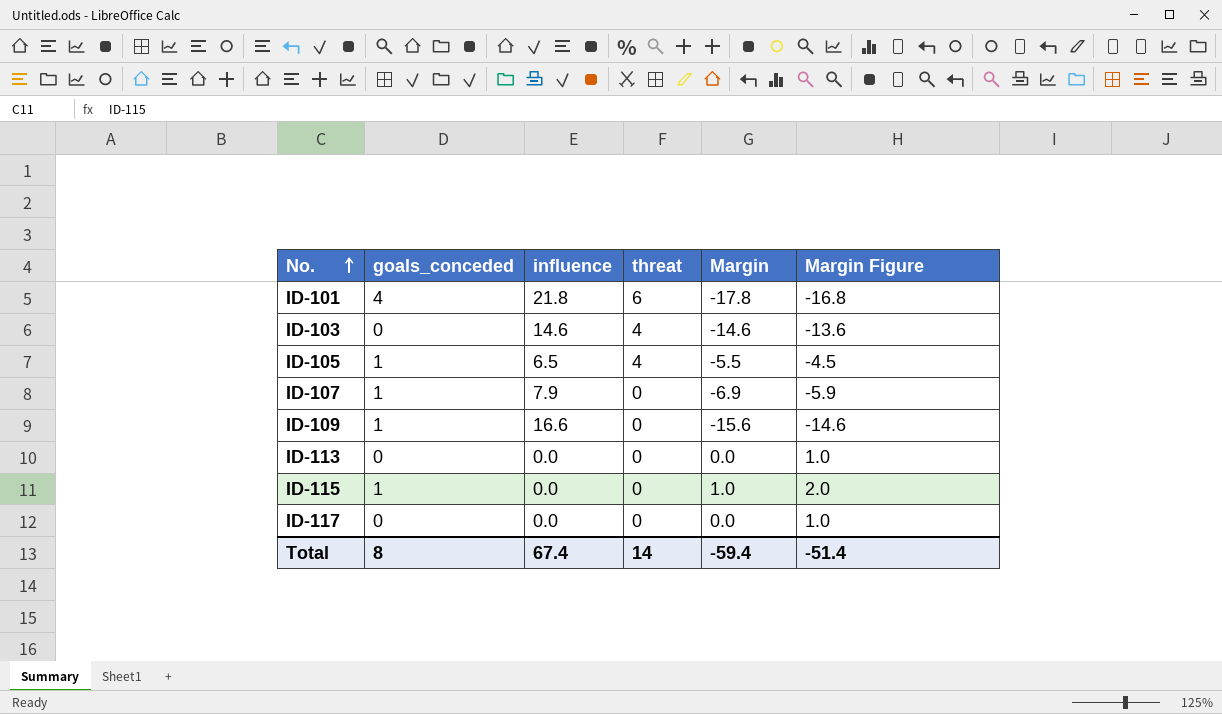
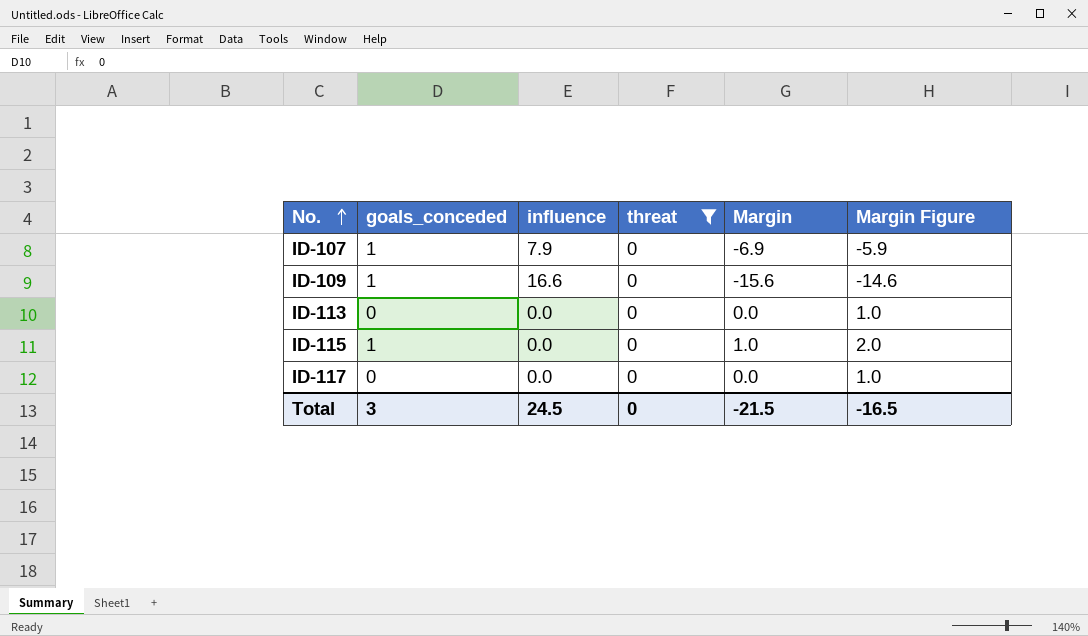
filter: none -> threat = 0
Total | goals_conceded: 8 -> 3
Total | influence: 67.4 -> 24.5
Total | threat: 14 -> 0
Total | Margin: -59.4 -> -21.5
Total | Margin Figure: -51.4 -> -16.5

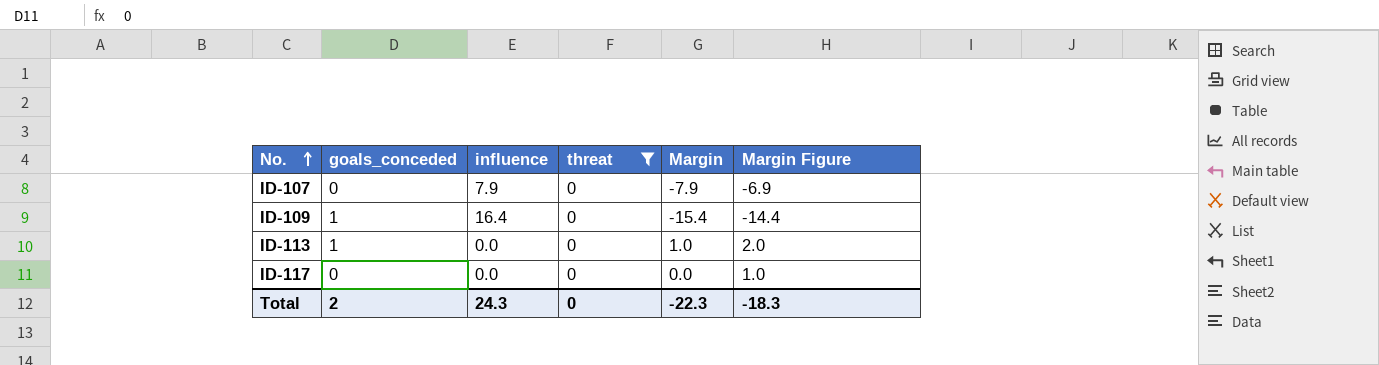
row ID-115: 1 | 0.0 | 0 | 1.0 | 2.0 -> none
ID-107 | goals_conceded: 1 -> 0
ID-107 | Margin: -6.9 -> -7.9
ID-107 | Margin Figure: -5.9 -> -6.9
ID-109 | influence: 16.6 -> 16.4
ID-109 | Margin: -15.6 -> -15.4
ID-109 | Margin Figure: -14.6 -> -14.4
ID-113 | goals_conceded: 0 -> 1
ID-113 | Margin: 0.0 -> 1.0
ID-113 | Margin Figure: 1.0 -> 2.0
Total | goals_conceded: 3 -> 2
Total | influence: 24.5 -> 24.3
Total | Margin: -21.5 -> -22.3
Total | Margin Figure: -16.5 -> -18.3

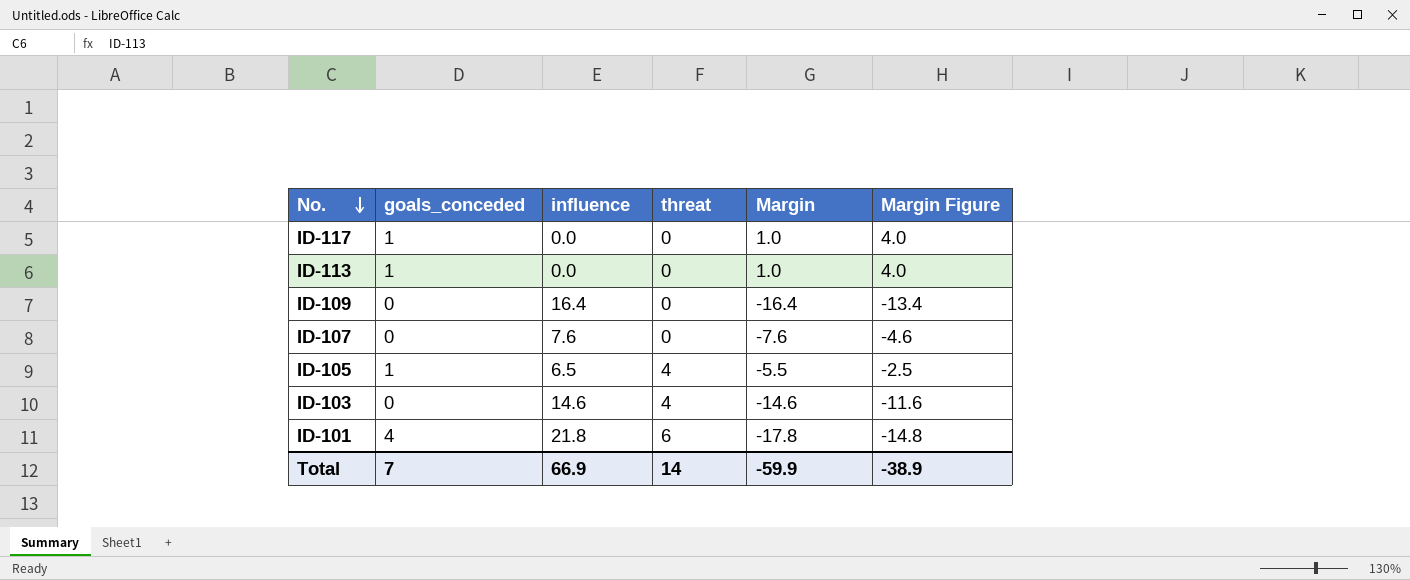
filter: threat = 0 -> none
row order: No. ascending -> No. descending
column Margin Figure | formula: [Margin] + 1 -> [Margin] + 3
ID-117 | goals_conceded: 0 -> 1
ID-117 | Margin: 0.0 -> 1.0
ID-109 | goals_conceded: 1 -> 0
ID-109 | Margin: -15.4 -> -16.4
ID-107 | influence: 7.9 -> 7.6
ID-107 | Margin: -7.9 -> -7.6
Total | goals_conceded: 2 -> 7
Total | influence: 24.3 -> 66.9
Total | threat: 0 -> 14
Total | Margin: -22.3 -> -59.9
Total | Margin Figure: -18.3 -> -38.9

